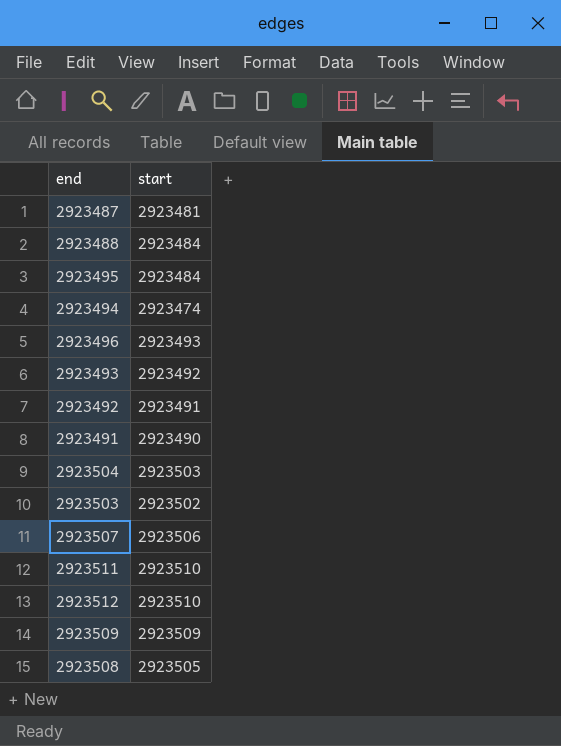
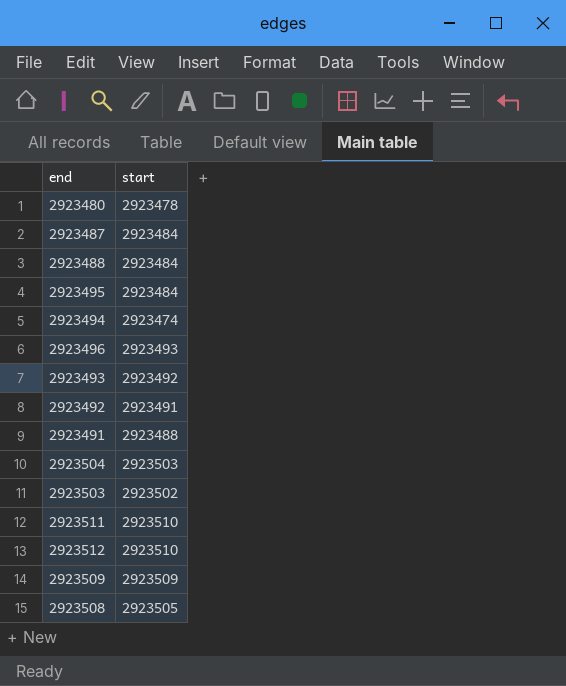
row 2923507: 2923506 -> none
row 2923480: none -> 2923478
2923487 | start: 2923481 -> 2923484
2923491 | start: 2923490 -> 2923488

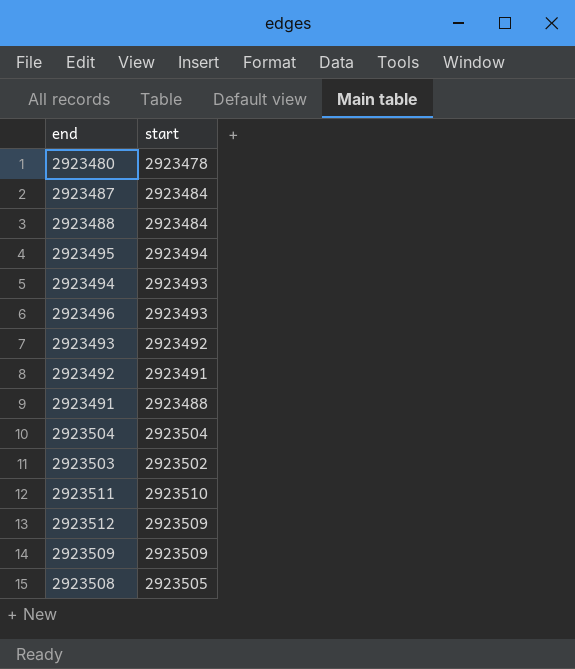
2923495 | start: 2923484 -> 2923494
2923494 | start: 2923474 -> 2923493
2923504 | start: 2923503 -> 2923504
2923512 | start: 2923510 -> 2923509

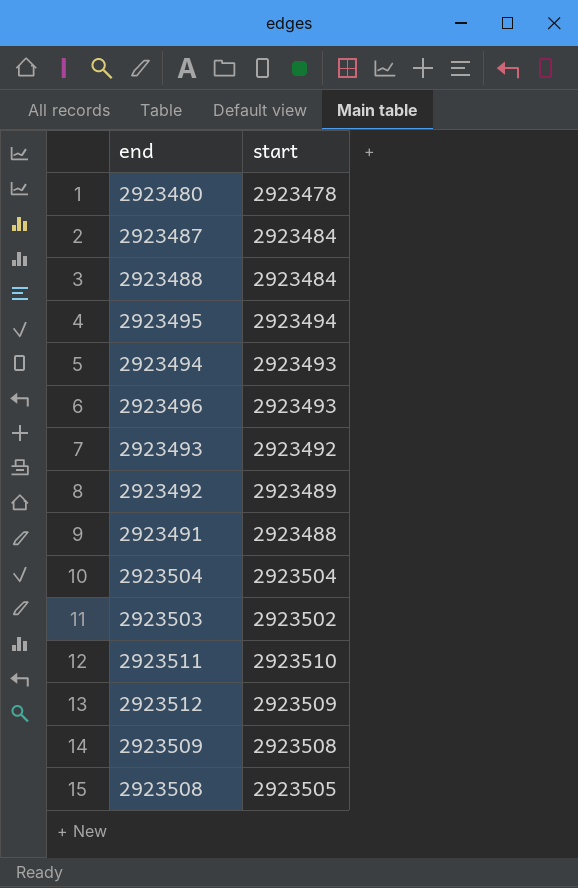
2923492 | start: 2923491 -> 2923489
2923509 | start: 2923509 -> 2923508

